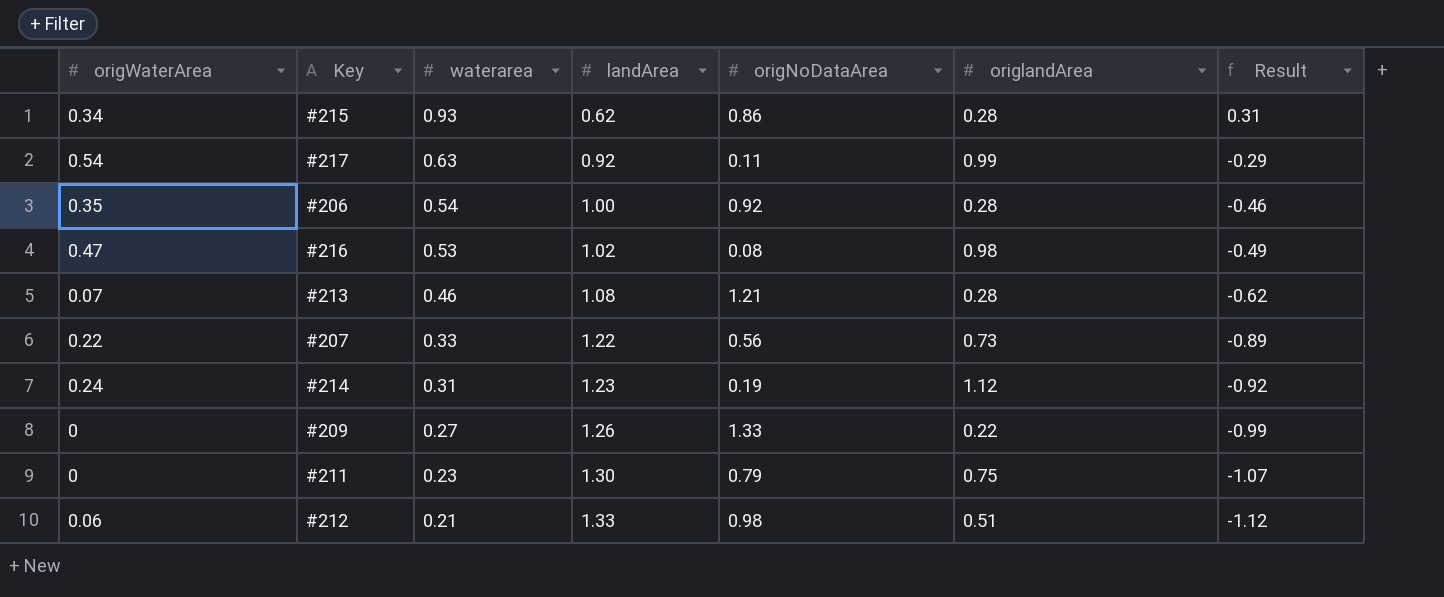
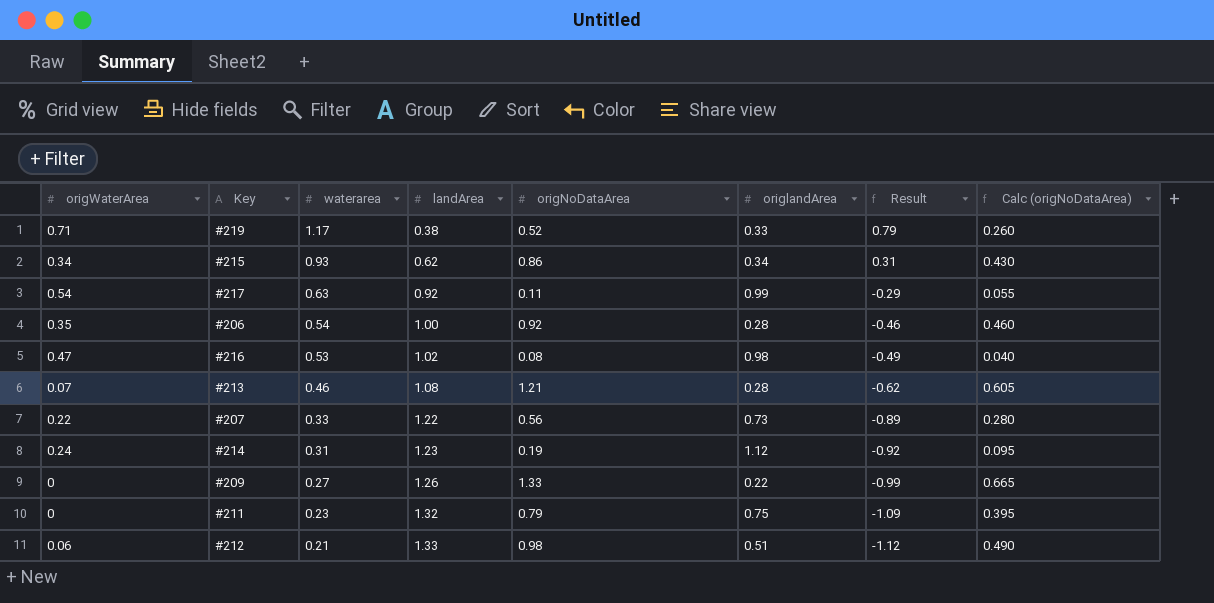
column Calc (origNoDataArea) | formula: none -> [origNoDataArea] * 0.5
row #219: none -> 0.71 | 1.17 | 0.38 | 0.52 | 0.33 | 0.79 | 0.260
#215 | origlandArea: 0.28 -> 0.34
#211 | landArea: 1.30 -> 1.32
#211 | Result: -1.07 -> -1.09

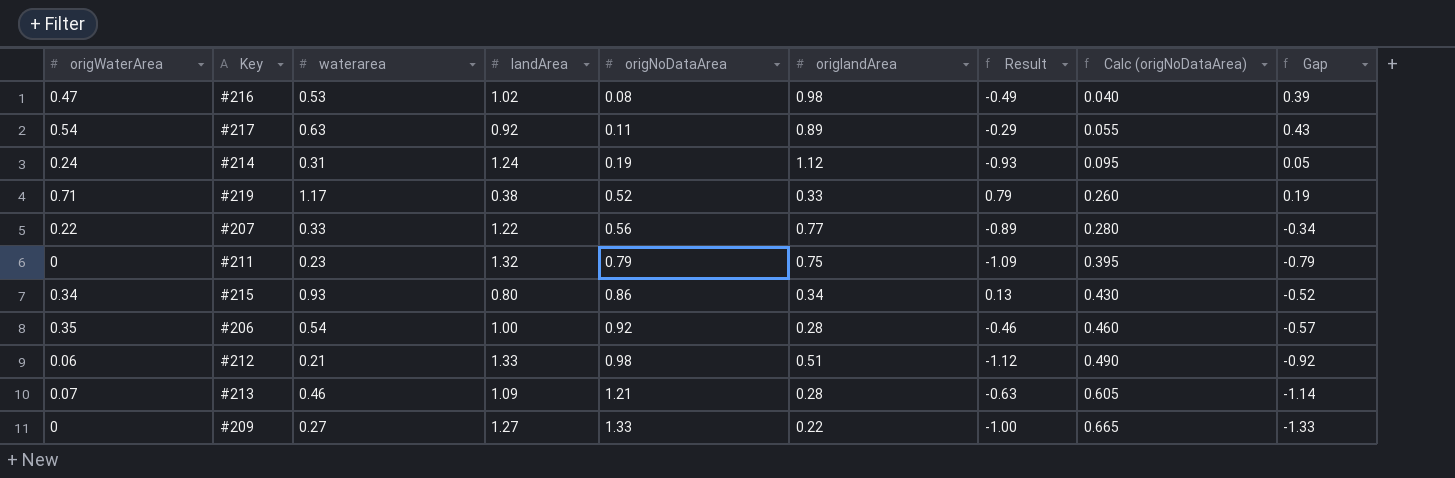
row order: waterarea descending -> origNoDataArea ascending
column Gap | formula: none -> [origWaterArea] - [origNoDataArea]
#217 | origlandArea: 0.99 -> 0.89
#214 | landArea: 1.23 -> 1.24
#214 | Result: -0.92 -> -0.93
#207 | origlandArea: 0.73 -> 0.77
#215 | landArea: 0.62 -> 0.80
#215 | Result: 0.31 -> 0.13
#213 | landArea: 1.08 -> 1.09
#213 | Result: -0.62 -> -0.63
#209 | landArea: 1.26 -> 1.27
#209 | Result: -0.99 -> -1.00

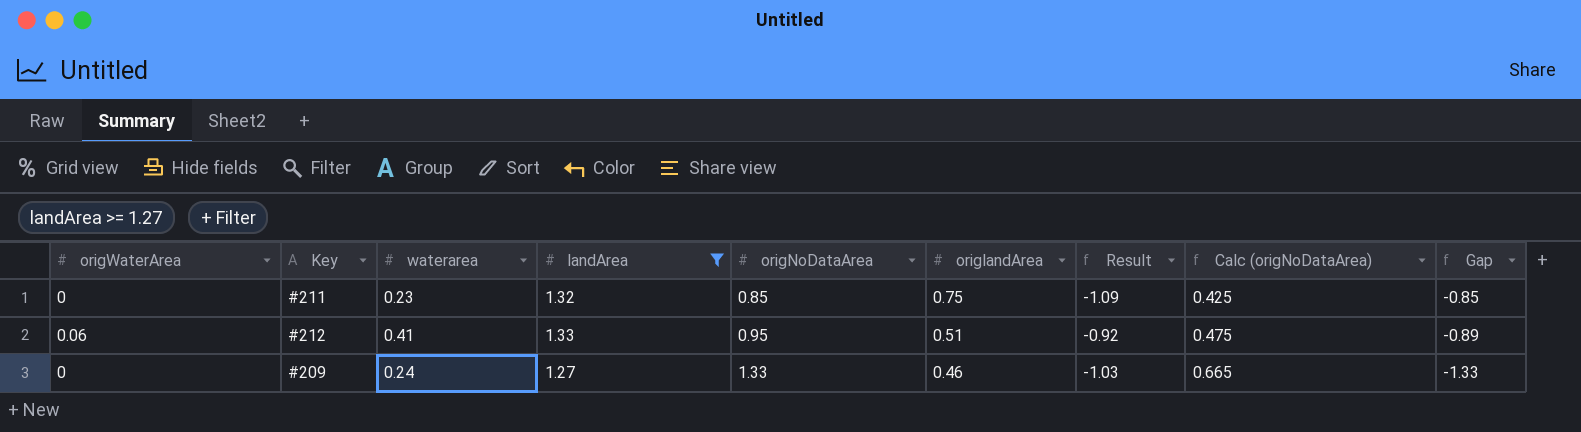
filter: none -> landArea >= 1.27
#211 | origNoDataArea: 0.79 -> 0.85
#211 | Calc (origNoDataArea): 0.395 -> 0.425
#211 | Gap: -0.79 -> -0.85
#212 | waterarea: 0.21 -> 0.41
#212 | origNoDataArea: 0.98 -> 0.95
#212 | Result: -1.12 -> -0.92
#212 | Calc (origNoDataArea): 0.490 -> 0.475
#212 | Gap: -0.92 -> -0.89
#209 | waterarea: 0.27 -> 0.24
#209 | origlandArea: 0.22 -> 0.46
#209 | Result: -1.00 -> -1.03

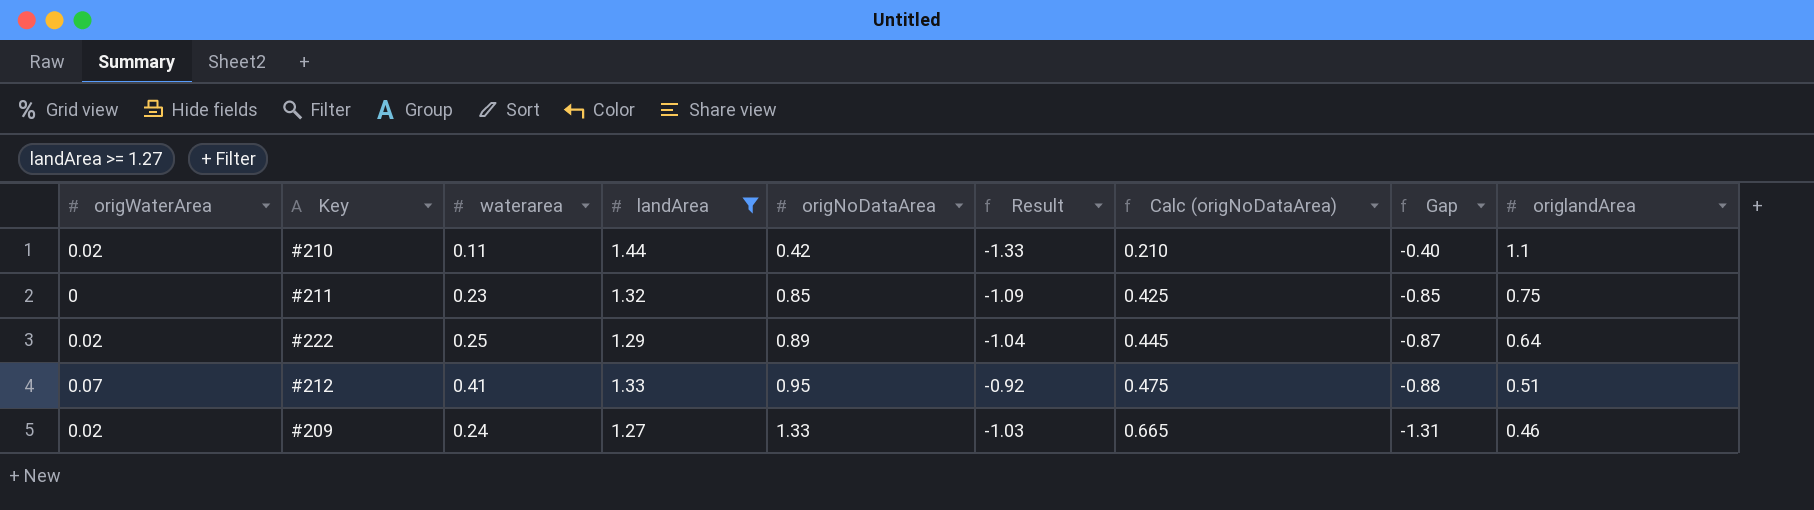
column origlandArea | position: 6 -> 9
row #210: none -> 0.02 | 0.11 | 1.44 | 0.42 | -1.33 | 0.210 | -0.40 | 1.1
row #222: none -> 0.02 | 0.25 | 1.29 | 0.89 | -1.04 | 0.445 | -0.87 | 0.64
#212 | origWaterArea: 0.06 -> 0.07
#212 | Gap: -0.89 -> -0.88
#209 | origWaterArea: 0 -> 0.02
#209 | Gap: -1.33 -> -1.31

